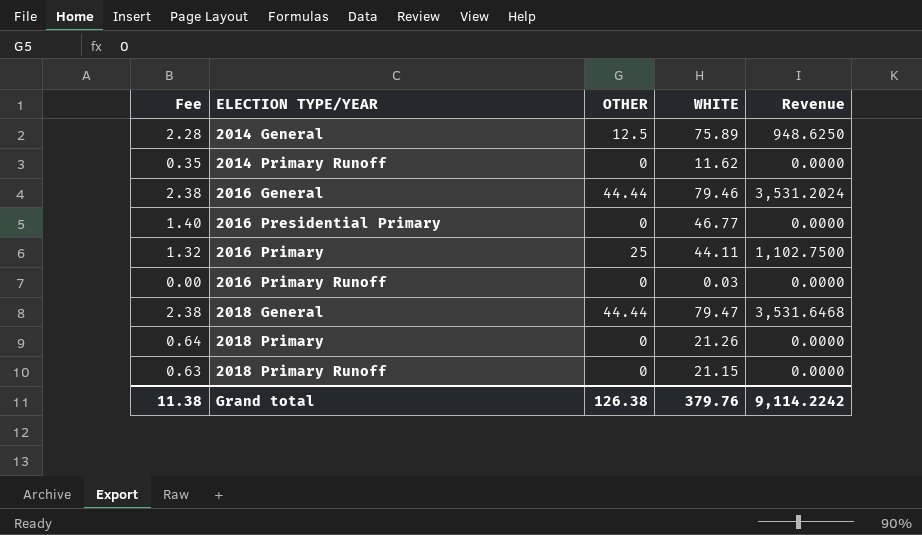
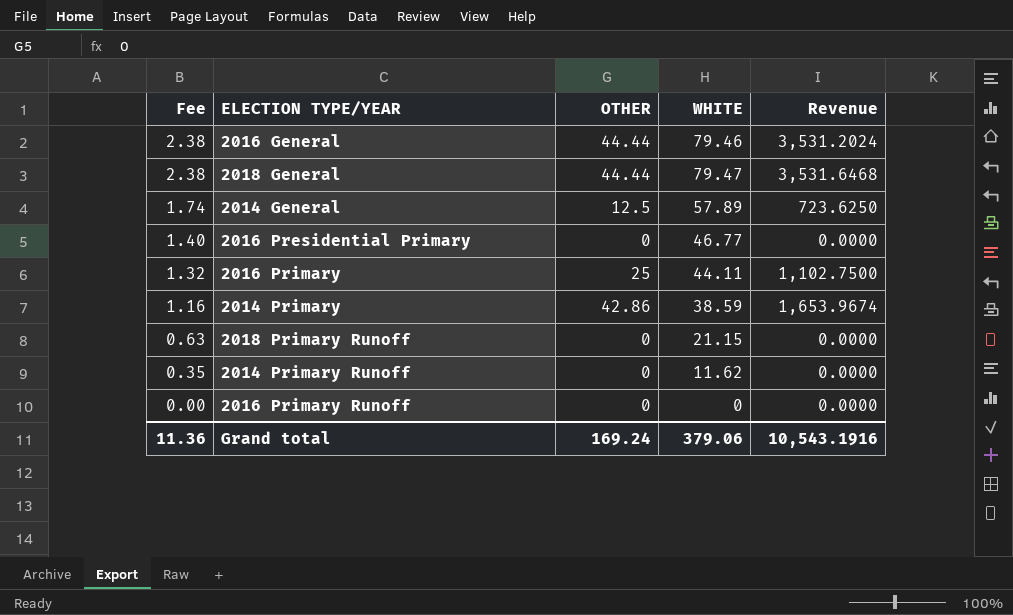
row order: ELECTION TYPE/YEAR ascending -> Fee descending
row 2018 Primary: 0.64 | 0 | 21.26 | 0.0000 -> none
2014 General | Fee: 2.28 -> 1.74
2014 General | WHITE: 75.89 -> 57.89
2014 General | Revenue: 948.6250 -> 723.6250
row 2014 Primary: none -> 1.16 | 42.86 | 38.59 | 1,653.9674
2016 Primary Runoff | WHITE: 0.03 -> 0
Grand total | Fee: 11.38 -> 11.36
Grand total | OTHER: 126.38 -> 169.24
Grand total | WHITE: 379.76 -> 379.06
Grand total | Revenue: 9,114.2242 -> 10,543.1916

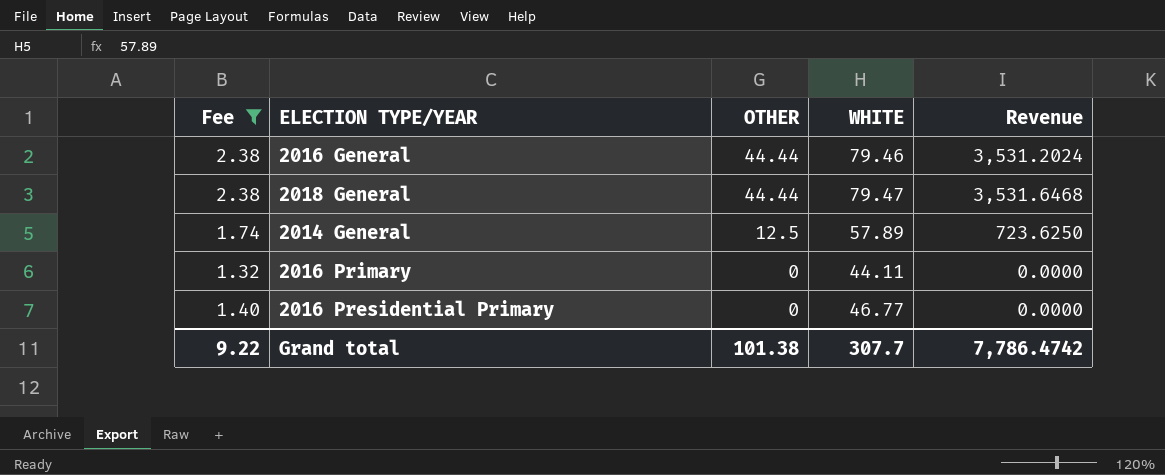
filter: none -> Fee >= 1.32
row order: Fee descending -> OTHER descending
2016 Primary | OTHER: 25 -> 0
2016 Primary | Revenue: 1,102.7500 -> 0.0000
Grand total | Fee: 11.36 -> 9.22
Grand total | OTHER: 169.24 -> 101.38
Grand total | WHITE: 379.06 -> 307.7
Grand total | Revenue: 10,543.1916 -> 7,786.4742

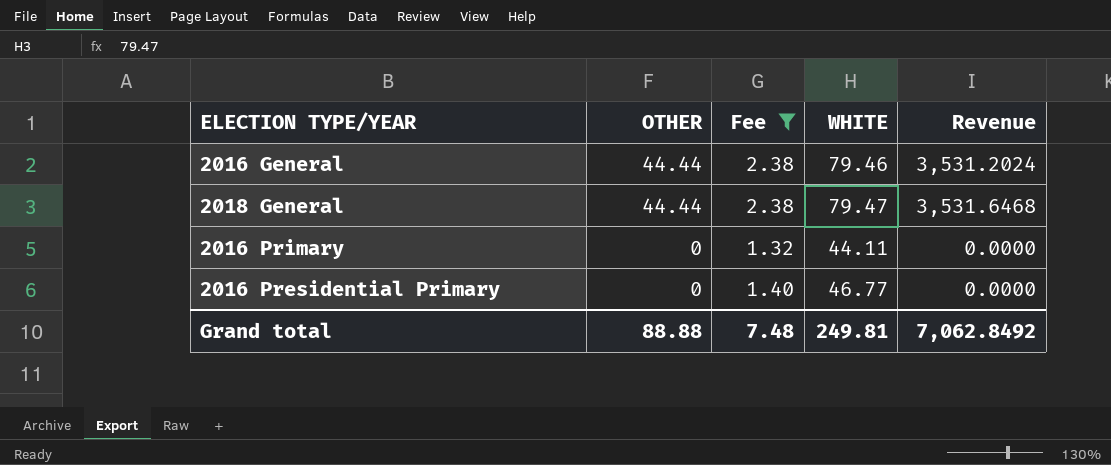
column Fee | position: 1 -> 3
row 2014 General: 1.74 | 12.5 | 57.89 | 723.6250 -> none
Grand total | OTHER: 101.38 -> 88.88
Grand total | Fee: 9.22 -> 7.48
Grand total | WHITE: 307.7 -> 249.81
Grand total | Revenue: 7,786.4742 -> 7,062.8492

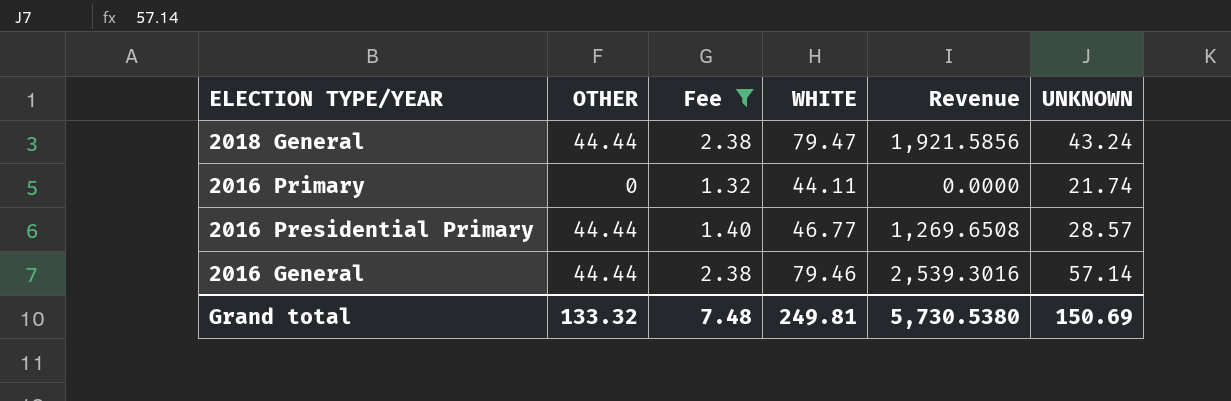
row order: OTHER descending -> ELECTION TYPE/YEAR descending
column Revenue | formula: [OTHER] * [WHITE] -> [OTHER] * [UNKNOWN]
column UNKNOWN | position: none -> 6
2016 Presidential Primary | OTHER: 0 -> 44.44
Grand total | OTHER: 88.88 -> 133.32
Grand total | Revenue: 7,062.8492 -> 5,730.5380

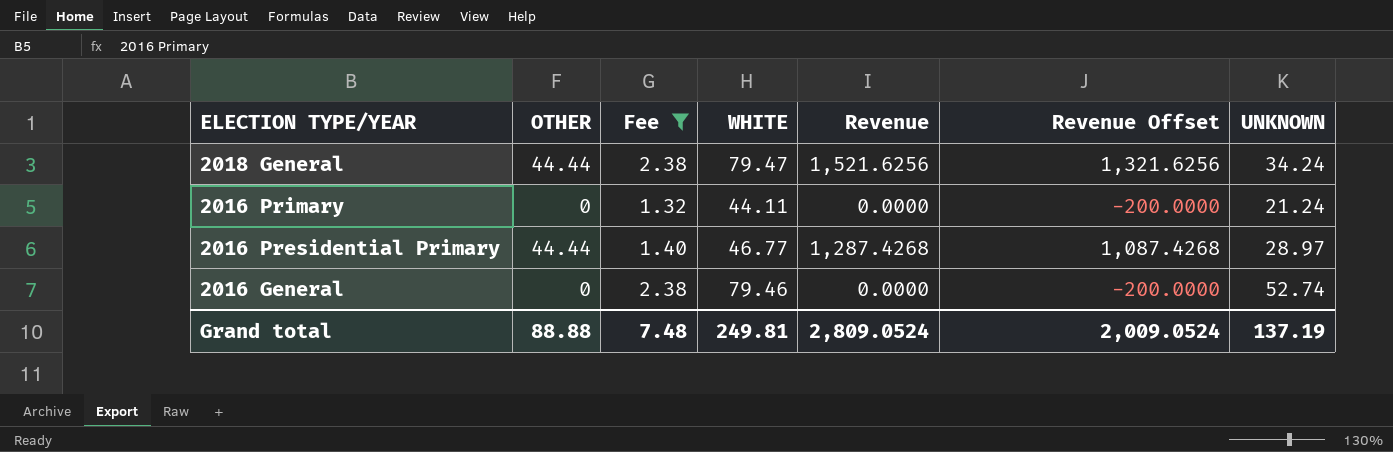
column Revenue Offset | formula: none -> [Revenue] - 200
2018 General | Revenue: 1,921.5856 -> 1,521.6256
2018 General | UNKNOWN: 43.24 -> 34.24
2016 Primary | UNKNOWN: 21.74 -> 21.24
2016 Presidential Primary | Revenue: 1,269.6508 -> 1,287.4268
2016 Presidential Primary | UNKNOWN: 28.57 -> 28.97
2016 General | OTHER: 44.44 -> 0
2016 General | Revenue: 2,539.3016 -> 0.0000
2016 General | UNKNOWN: 57.14 -> 52.74
Grand total | OTHER: 133.32 -> 88.88
Grand total | Revenue: 5,730.5380 -> 2,809.0524
Grand total | UNKNOWN: 150.69 -> 137.19

